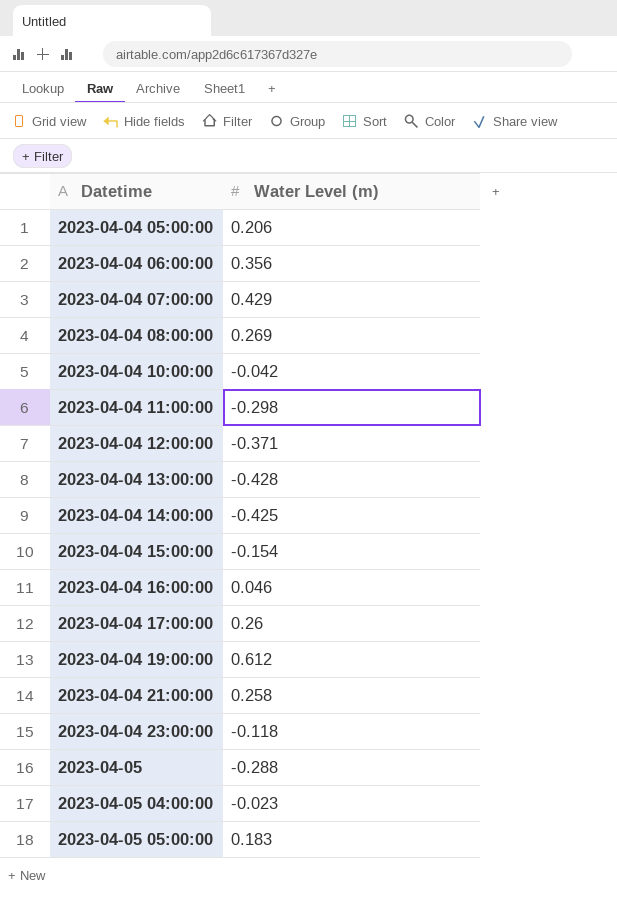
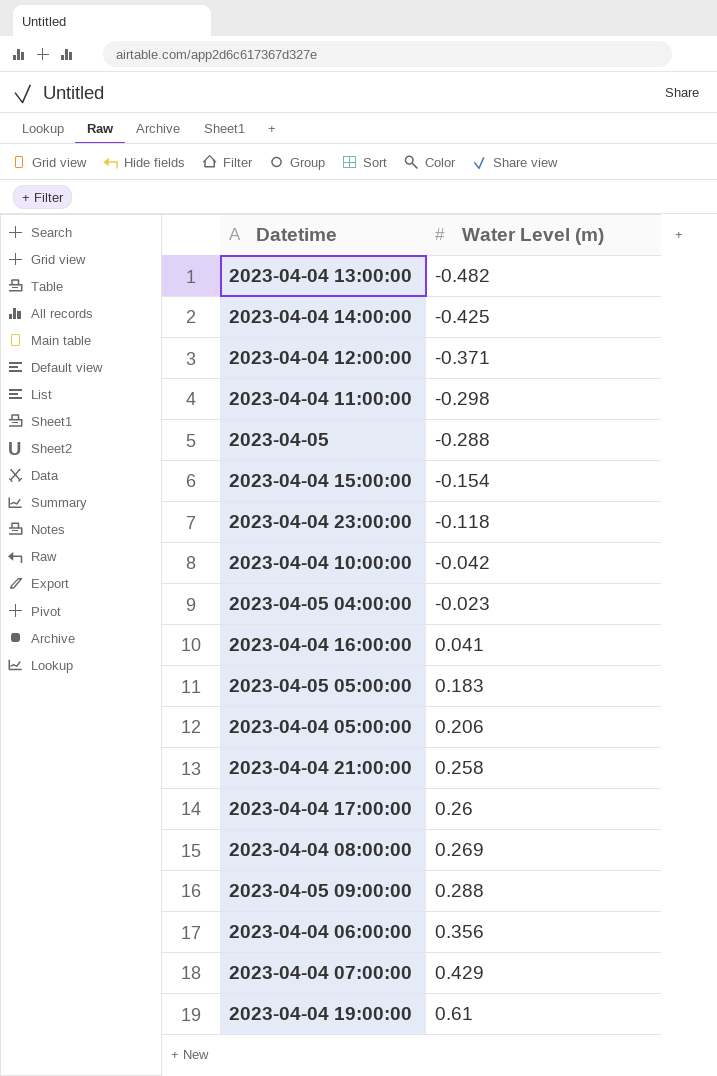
row order: Datetime ascending -> Water Level (m) ascending
2023-04-04 13:00:00 | Water Level (m): -0.428 -> -0.482
2023-04-04 16:00:00 | Water Level (m): 0.046 -> 0.041
row 2023-04-05 09:00:00: none -> 0.288
2023-04-04 19:00:00 | Water Level (m): 0.612 -> 0.61

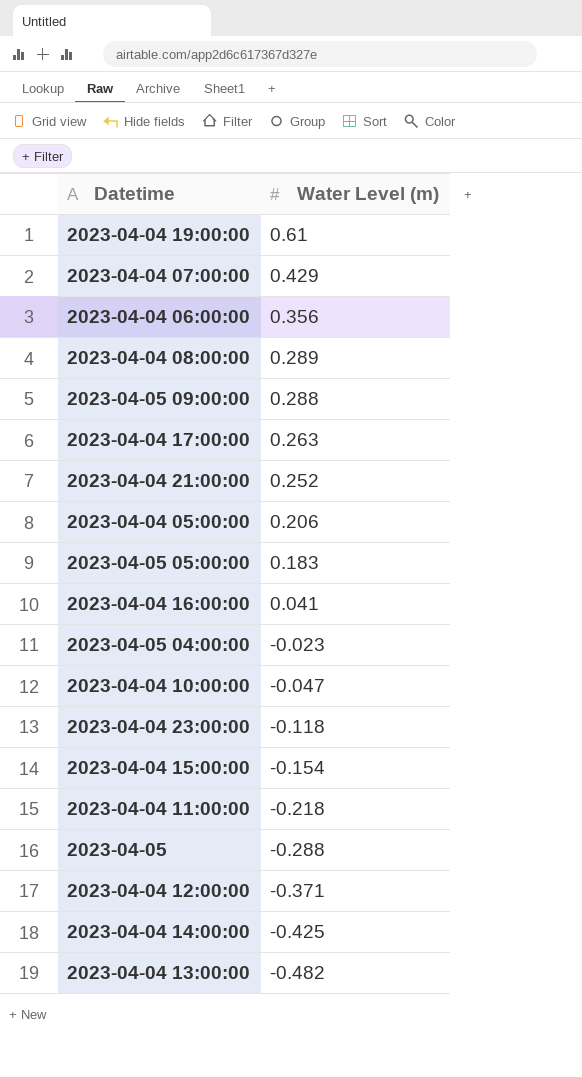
row order: Water Level (m) ascending -> Water Level (m) descending
2023-04-04 08:00:00 | Water Level (m): 0.269 -> 0.289
2023-04-04 17:00:00 | Water Level (m): 0.26 -> 0.263
2023-04-04 21:00:00 | Water Level (m): 0.258 -> 0.252
2023-04-04 10:00:00 | Water Level (m): -0.042 -> -0.047
2023-04-04 11:00:00 | Water Level (m): -0.298 -> -0.218

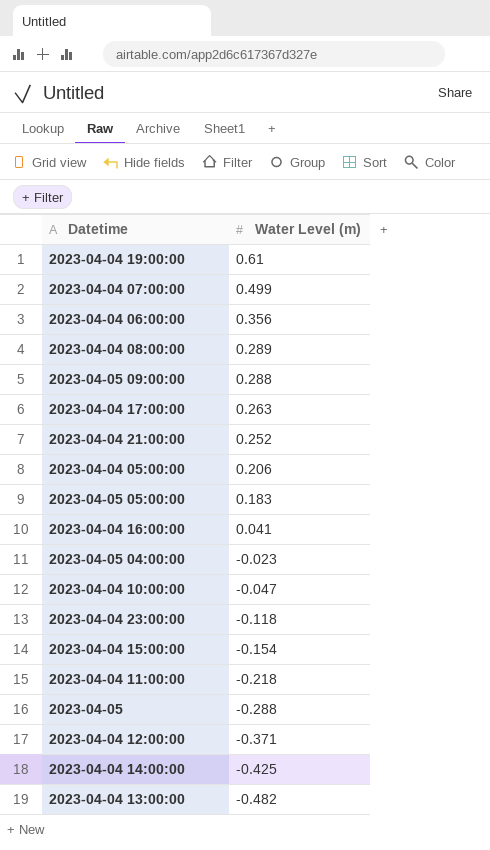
2023-04-04 07:00:00 | Water Level (m): 0.429 -> 0.499

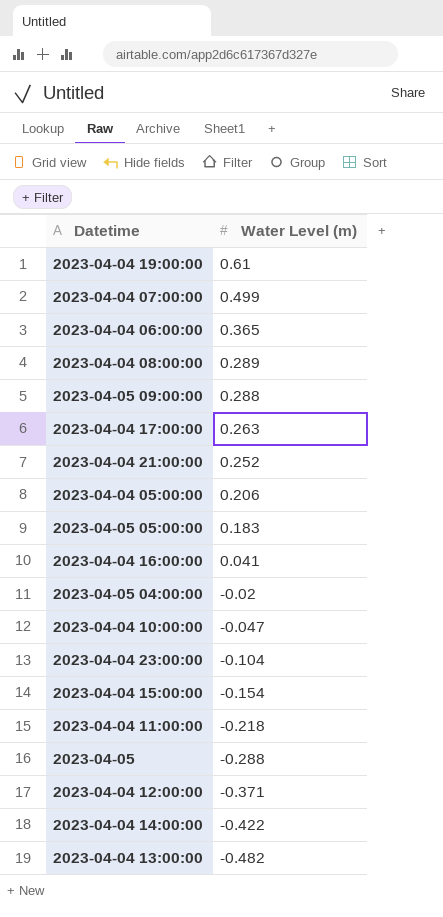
2023-04-04 06:00:00 | Water Level (m): 0.356 -> 0.365
2023-04-05 04:00:00 | Water Level (m): -0.023 -> -0.02
2023-04-04 23:00:00 | Water Level (m): -0.118 -> -0.104
2023-04-04 14:00:00 | Water Level (m): -0.425 -> -0.422

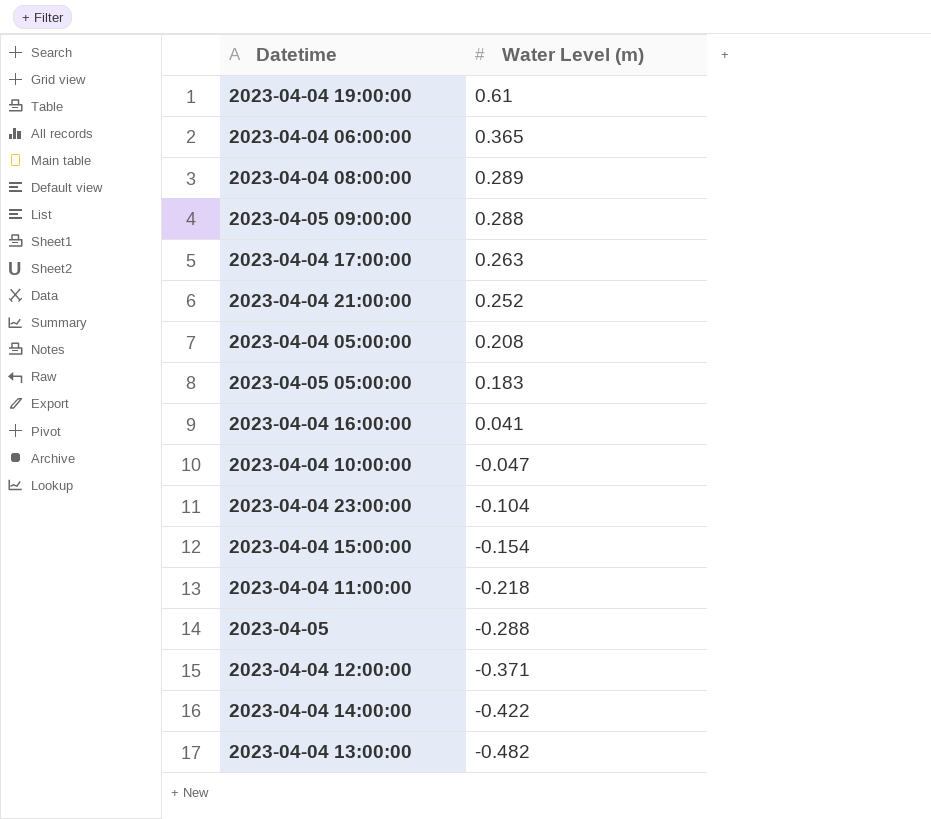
row 2023-04-04 07:00:00: 0.499 -> none
row 2023-04-05 04:00:00: -0.02 -> none
2023-04-04 05:00:00 | Water Level (m): 0.206 -> 0.208

